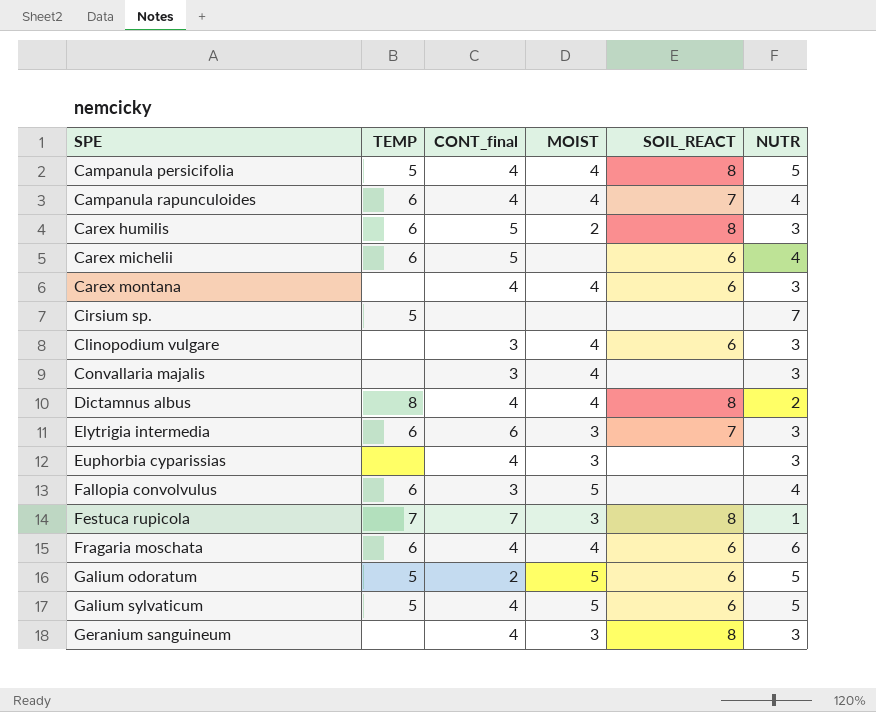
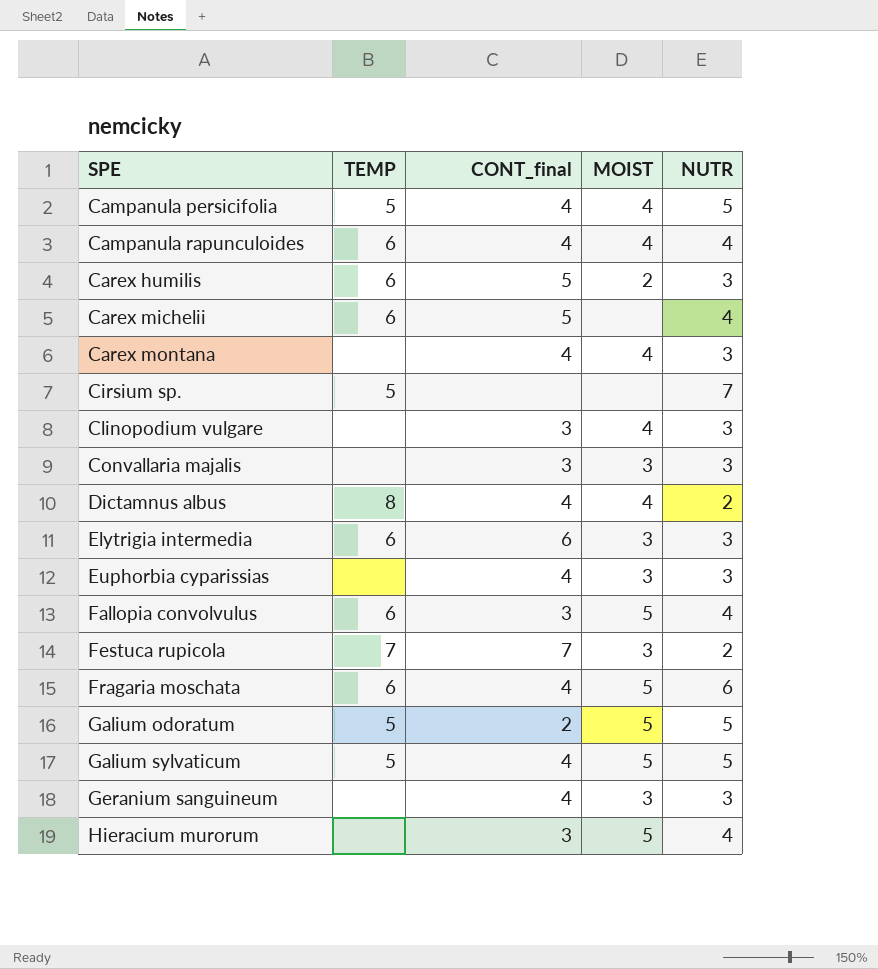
column SOIL_REACT | position: 5 -> none
Convallaria majalis | MOIST: 4 -> 3
Festuca rupicola | NUTR: 1 -> 2
Fragaria moschata | MOIST: 4 -> 5
row Hieracium murorum: none -> none | 3 | 5 | 4

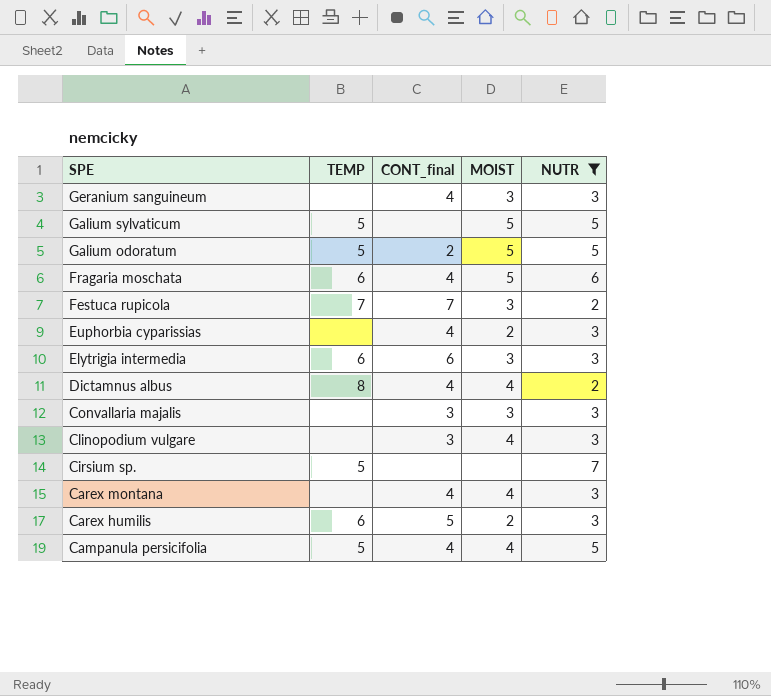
filter: none -> NUTR != 4
row order: SPE ascending -> SPE descending
Galium sylvaticum | CONT_final: 4 -> none
Euphorbia cyparissias | MOIST: 3 -> 2

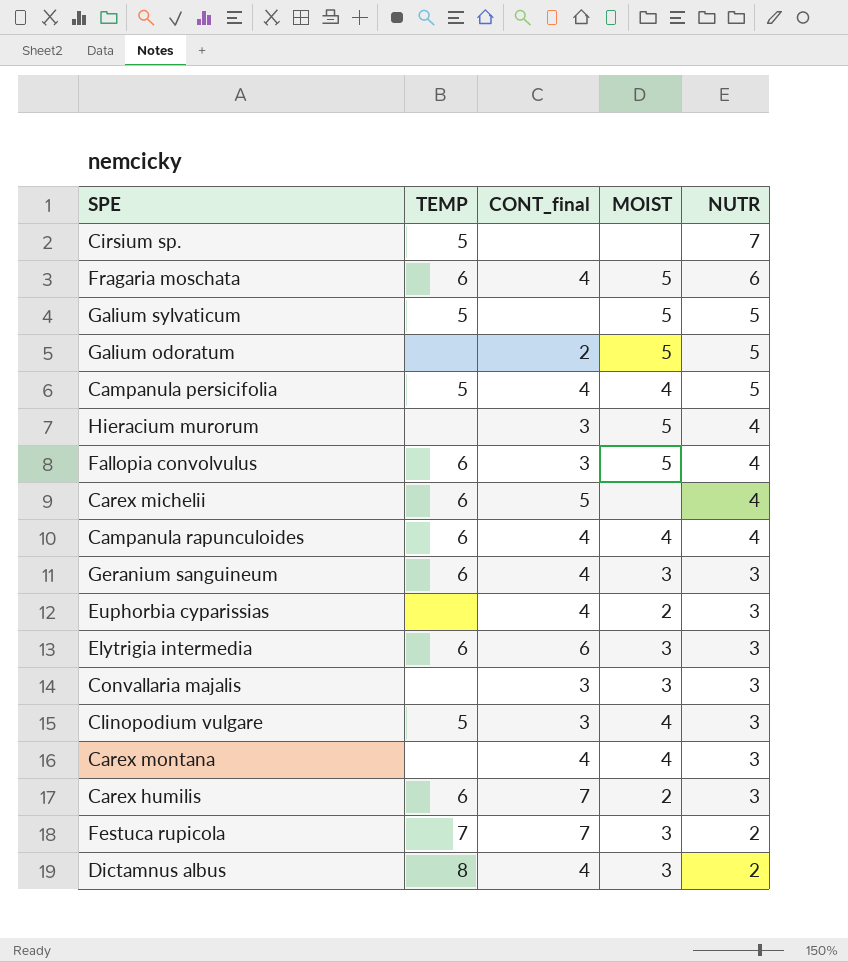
filter: NUTR != 4 -> none
row order: SPE descending -> NUTR descending
Galium odoratum | TEMP: 5 -> none
Geranium sanguineum | TEMP: none -> 6
Clinopodium vulgare | TEMP: none -> 5
Carex humilis | CONT_final: 5 -> 7
Dictamnus albus | MOIST: 4 -> 3

